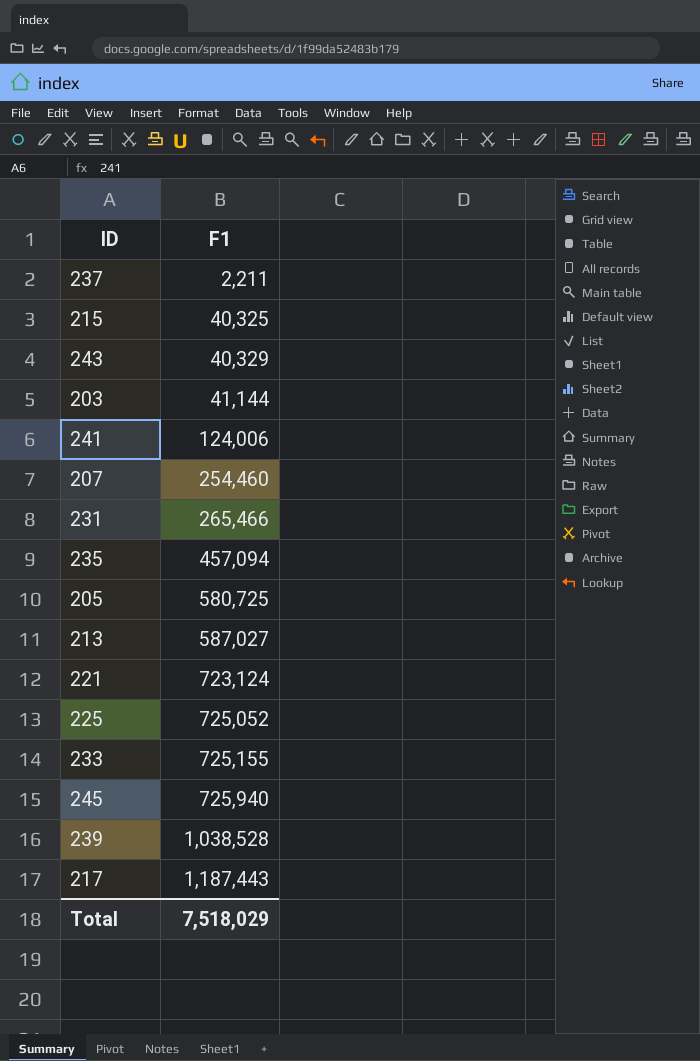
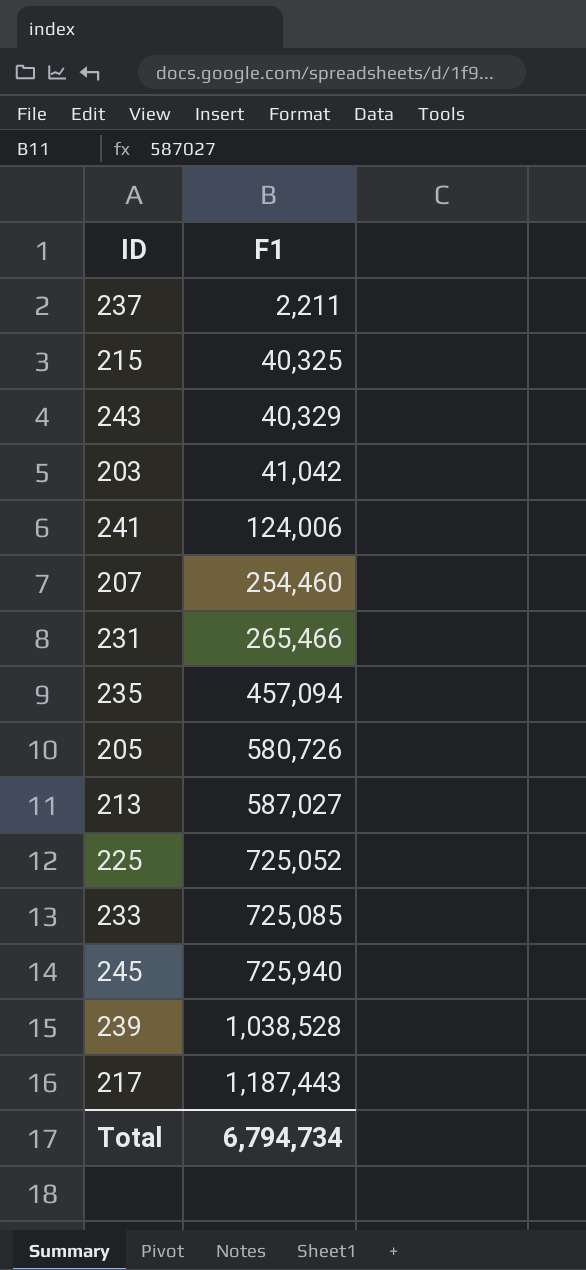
row 221: 723,124 -> none
203 | F1: 41,144 -> 41,042
205 | F1: 580,725 -> 580,726
233 | F1: 725,155 -> 725,085
Total | F1: 7,518,029 -> 6,794,734

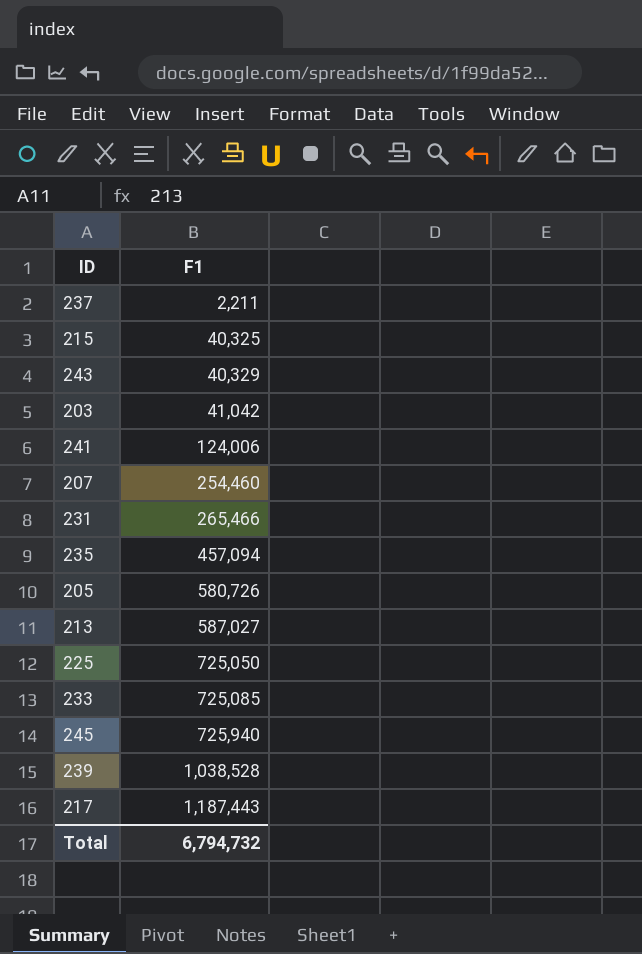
225 | F1: 725,052 -> 725,050
Total | F1: 6,794,734 -> 6,794,732

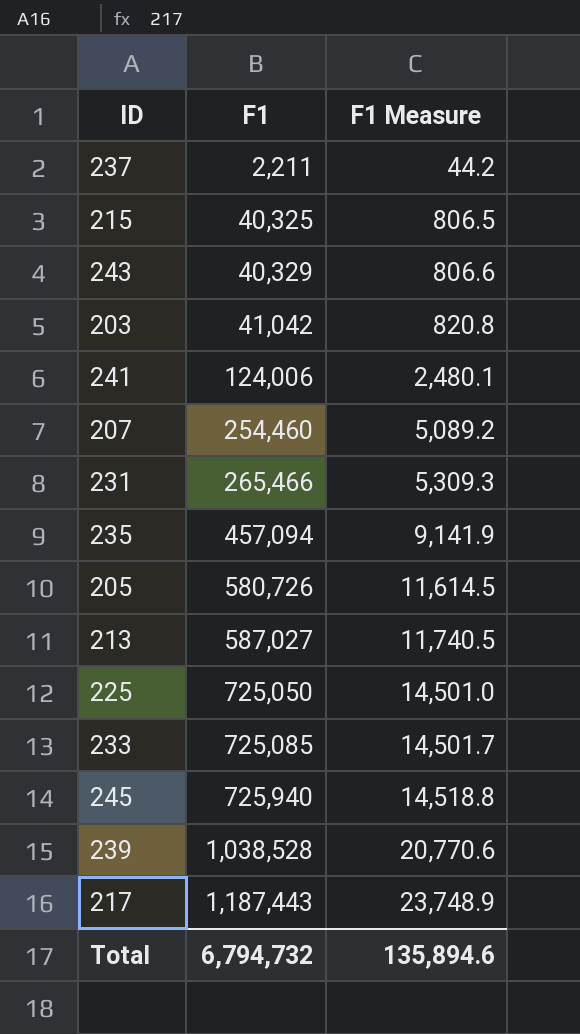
column F1 Measure | formula: none -> [F1] * 0.02

